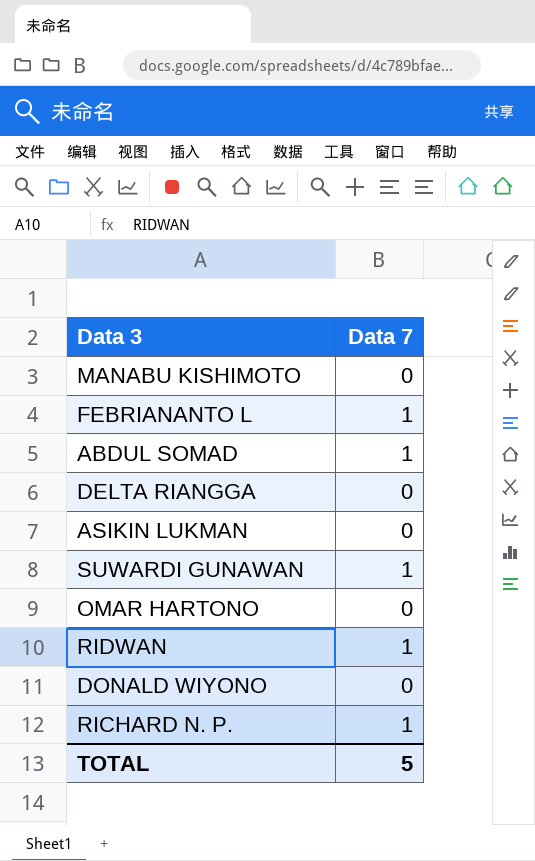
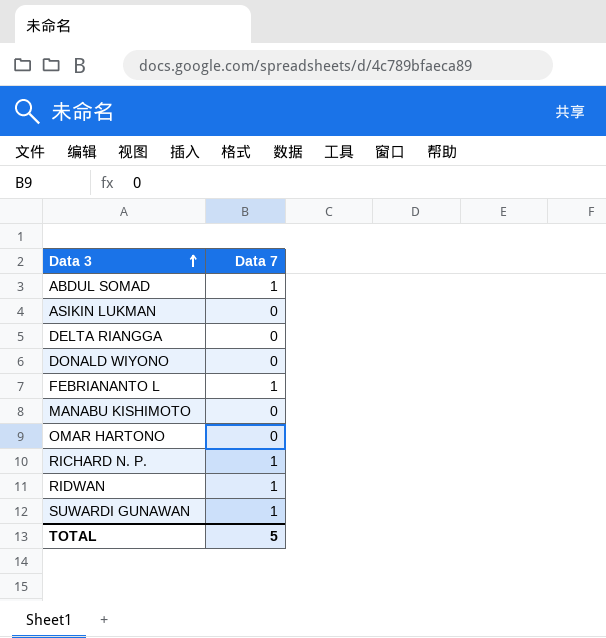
row order: none -> Data 3 ascending

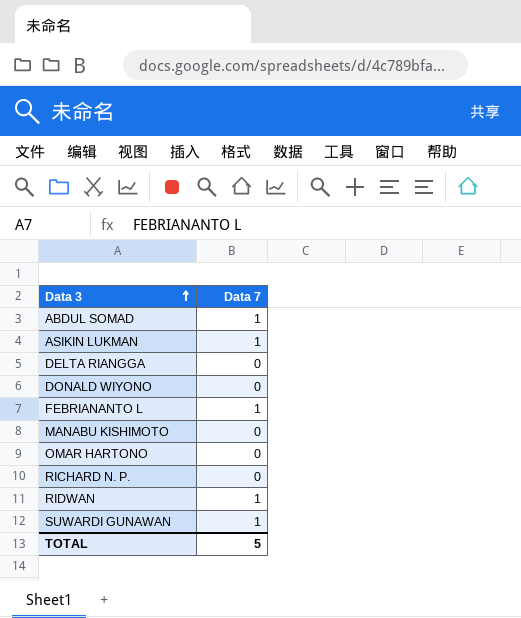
ASIKIN LUKMAN | Data 7: 0 -> 1
RICHARD N. P. | Data 7: 1 -> 0

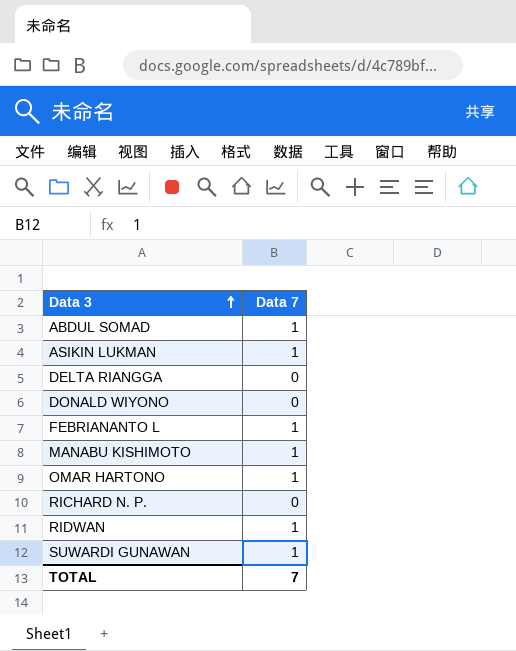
MANABU KISHIMOTO | Data 7: 0 -> 1
OMAR HARTONO | Data 7: 0 -> 1
TOTAL | Data 7: 5 -> 7

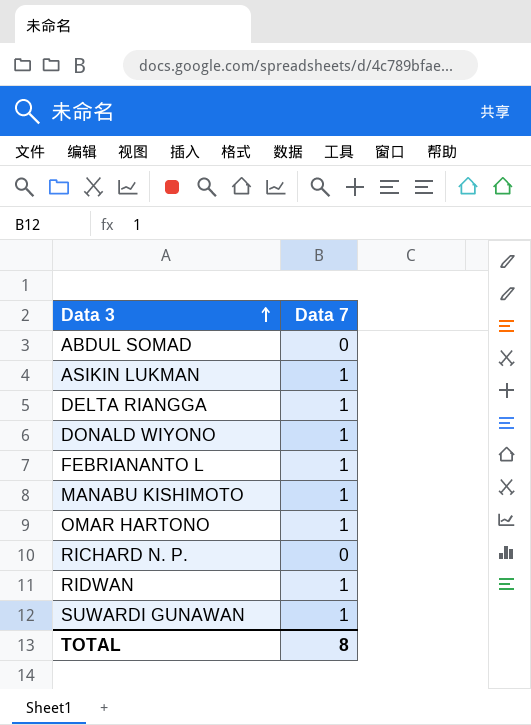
ABDUL SOMAD | Data 7: 1 -> 0
DELTA RIANGGA | Data 7: 0 -> 1
DONALD WIYONO | Data 7: 0 -> 1
TOTAL | Data 7: 7 -> 8

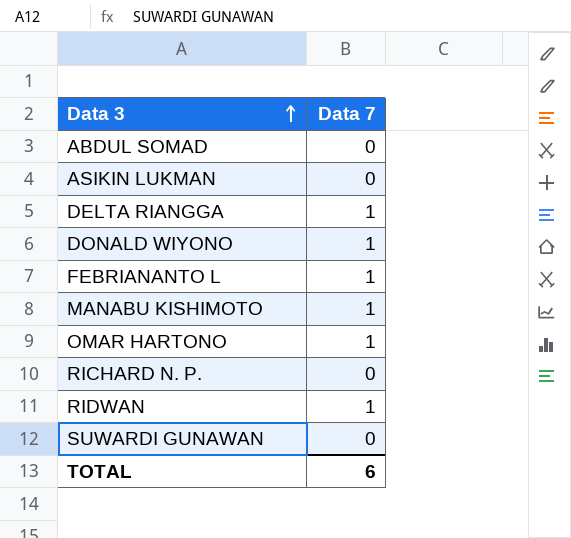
ASIKIN LUKMAN | Data 7: 1 -> 0
SUWARDI GUNAWAN | Data 7: 1 -> 0
TOTAL | Data 7: 8 -> 6

